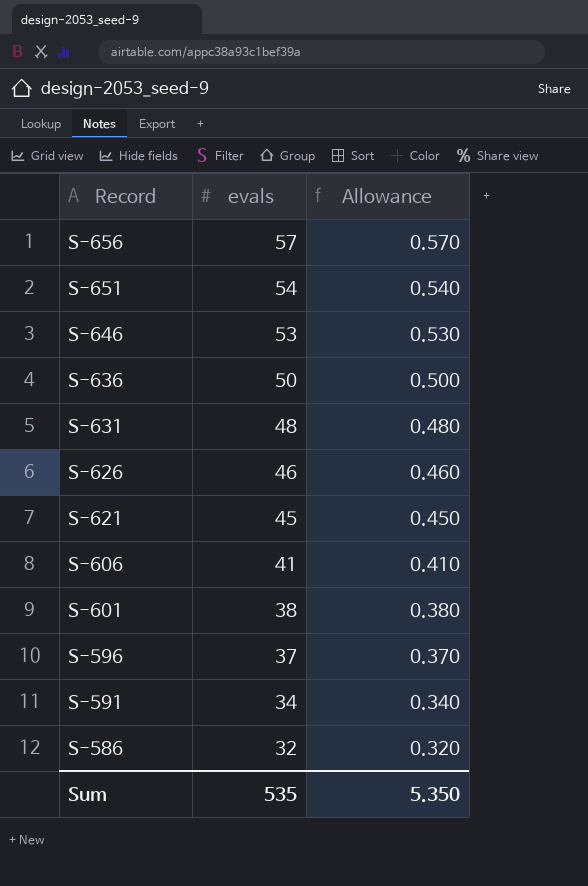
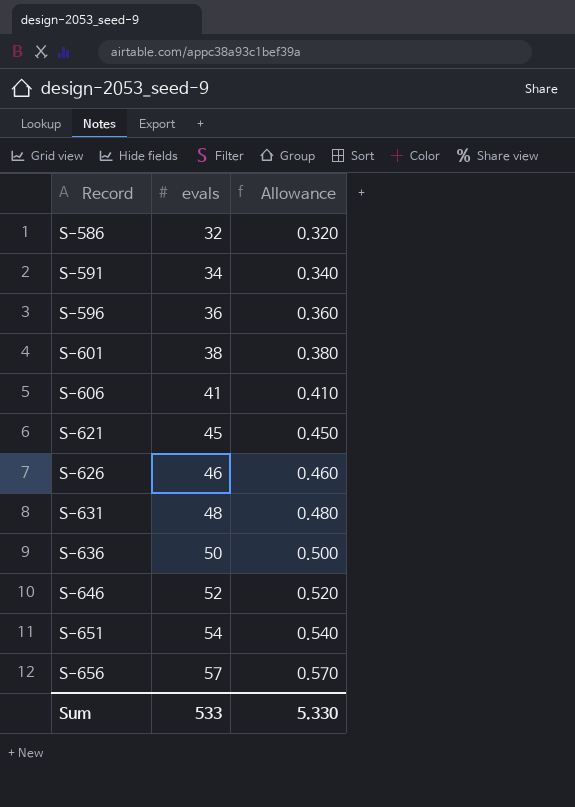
row order: Record descending -> Record ascending
S-596 | evals: 37 -> 36
S-596 | Allowance: 0.370 -> 0.360
S-646 | evals: 53 -> 52
S-646 | Allowance: 0.530 -> 0.520
Sum | evals: 535 -> 533
Sum | Allowance: 5.350 -> 5.330

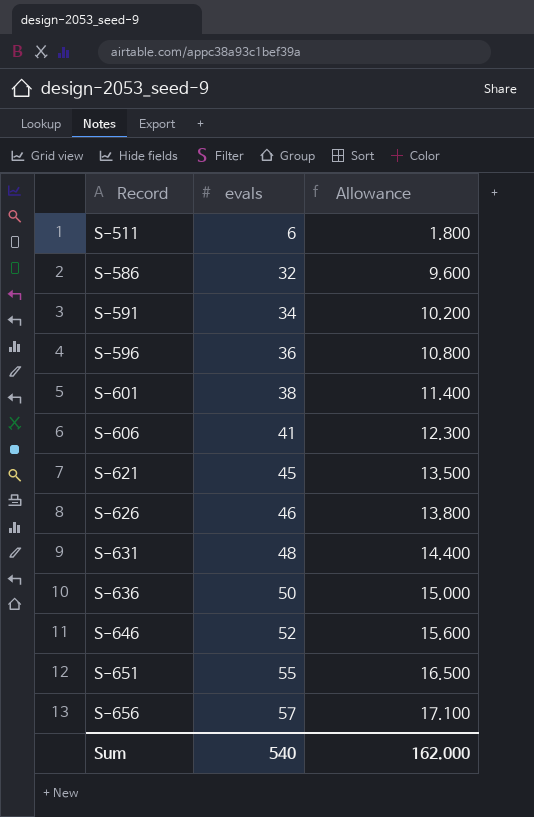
column Allowance | formula: [evals] * 0.01 -> [evals] * 0.3
row S-511: none -> 6 | 1.800
S-651 | evals: 54 -> 55
Sum | evals: 533 -> 540
Sum | Allowance: 5.330 -> 162.000

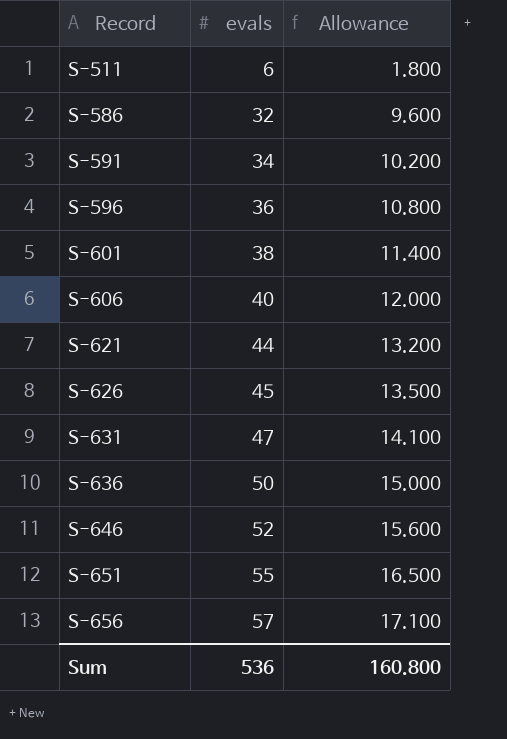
S-606 | evals: 41 -> 40
S-606 | Allowance: 12.300 -> 12.000
S-621 | evals: 45 -> 44
S-621 | Allowance: 13.500 -> 13.200
S-626 | evals: 46 -> 45
S-626 | Allowance: 13.800 -> 13.500
S-631 | evals: 48 -> 47
S-631 | Allowance: 14.400 -> 14.100
Sum | evals: 540 -> 536
Sum | Allowance: 162.000 -> 160.800

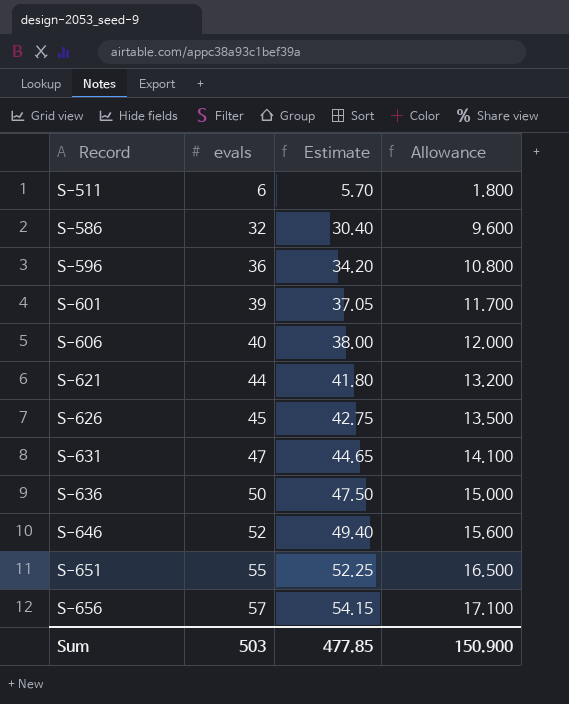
column Estimate | formula: none -> [evals] * 0.95
row S-591: 34 | 10.200 -> none
S-601 | evals: 38 -> 39
S-601 | Allowance: 11.400 -> 11.700
Sum | evals: 536 -> 503
Sum | Allowance: 160.800 -> 150.900

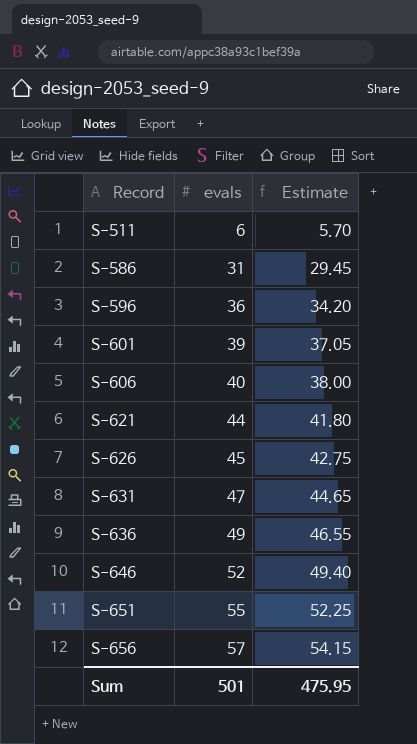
column Allowance | formula: [evals] * 0.3 -> none
S-586 | evals: 32 -> 31
S-586 | Estimate: 30.40 -> 29.45
S-636 | evals: 50 -> 49
S-636 | Estimate: 47.50 -> 46.55
Sum | evals: 503 -> 501
Sum | Estimate: 477.85 -> 475.95

